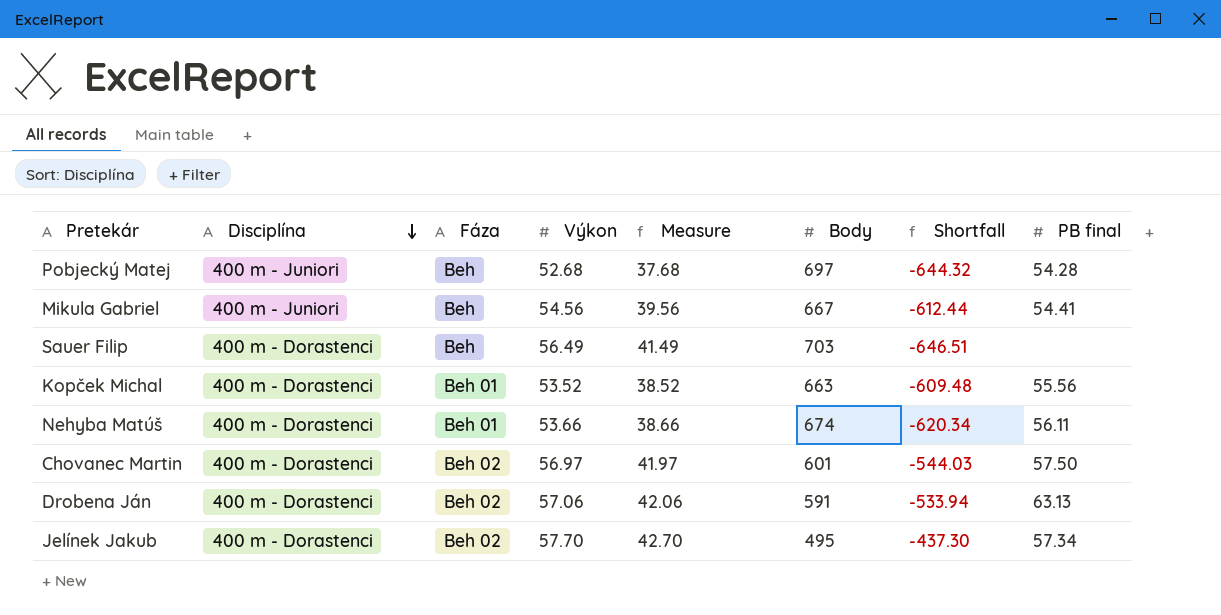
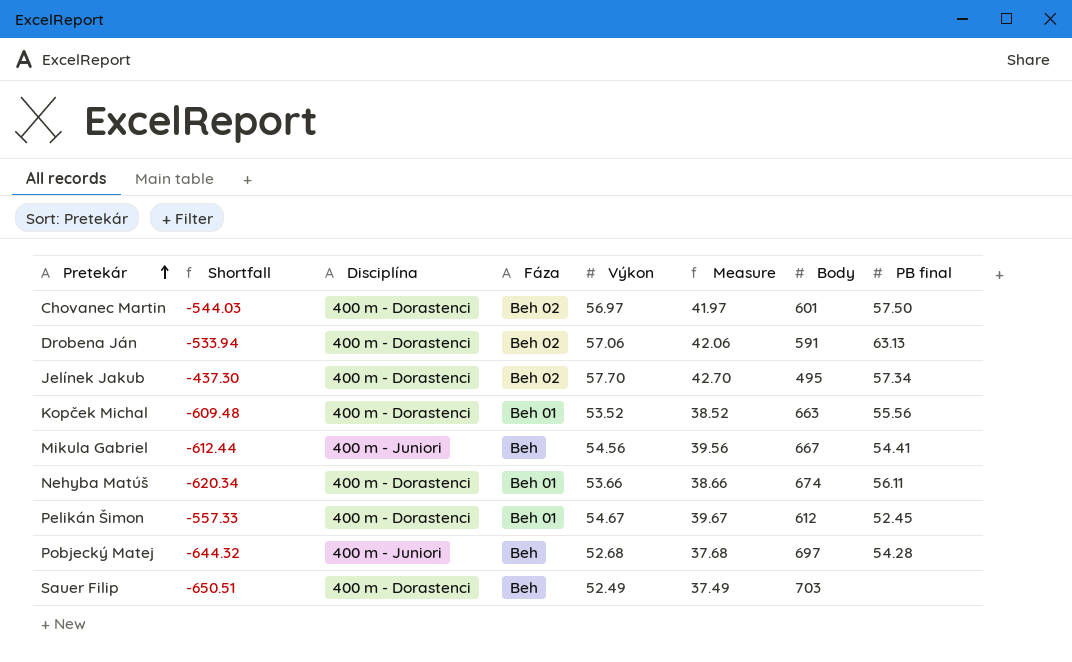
row order: Disciplína descending -> Pretekár ascending
column Shortfall | position: 7 -> 2
row Pelikán Šimon: none -> -557.33 | 400 m - Dorastenci | Beh 01 | 54.67 | 39.67 | 612 | 52.45
Sauer Filip | Shortfall: -646.51 -> -650.51
Sauer Filip | Výkon: 56.49 -> 52.49
Sauer Filip | Measure: 41.49 -> 37.49

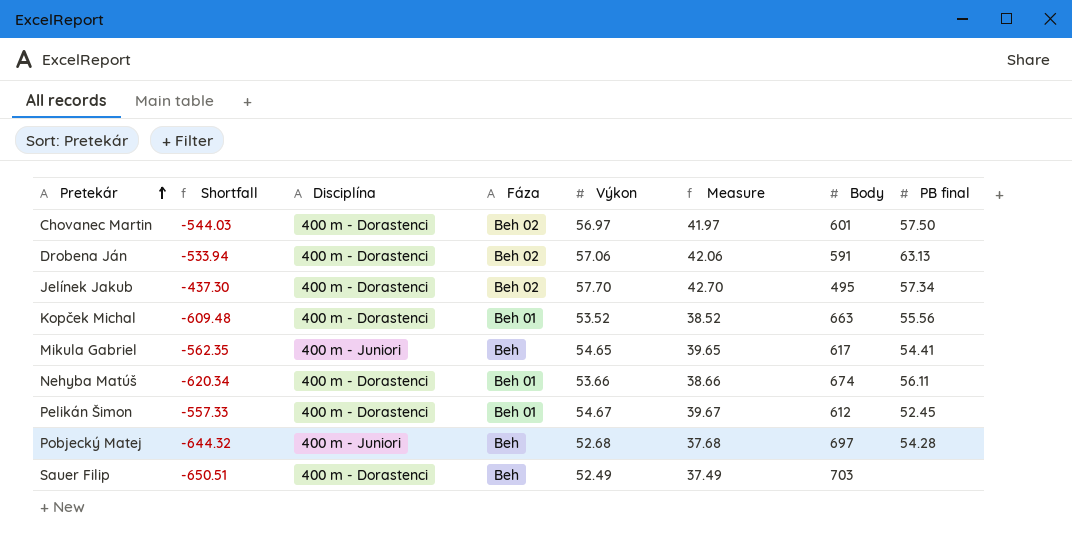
Mikula Gabriel | Shortfall: -612.44 -> -562.35
Mikula Gabriel | Výkon: 54.56 -> 54.65
Mikula Gabriel | Measure: 39.56 -> 39.65
Mikula Gabriel | Body: 667 -> 617

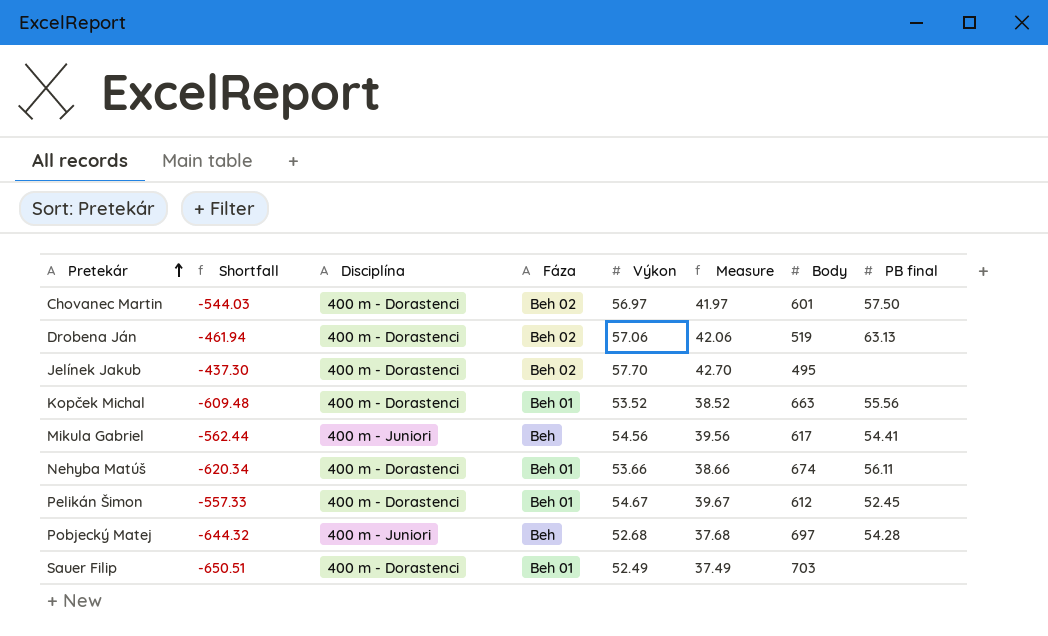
Drobena Ján | Shortfall: -533.94 -> -461.94
Drobena Ján | Body: 591 -> 519
Jelínek Jakub | PB final: 57.34 -> none
Mikula Gabriel | Shortfall: -562.35 -> -562.44
Mikula Gabriel | Výkon: 54.65 -> 54.56
Mikula Gabriel | Measure: 39.65 -> 39.56
Sauer Filip | Fáza: Beh -> Beh 01

